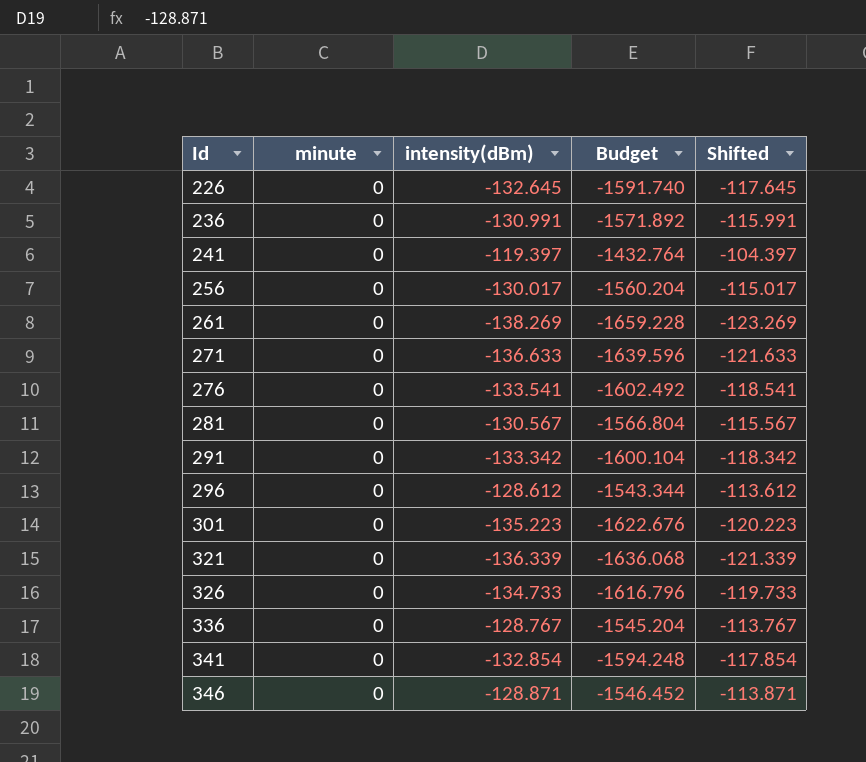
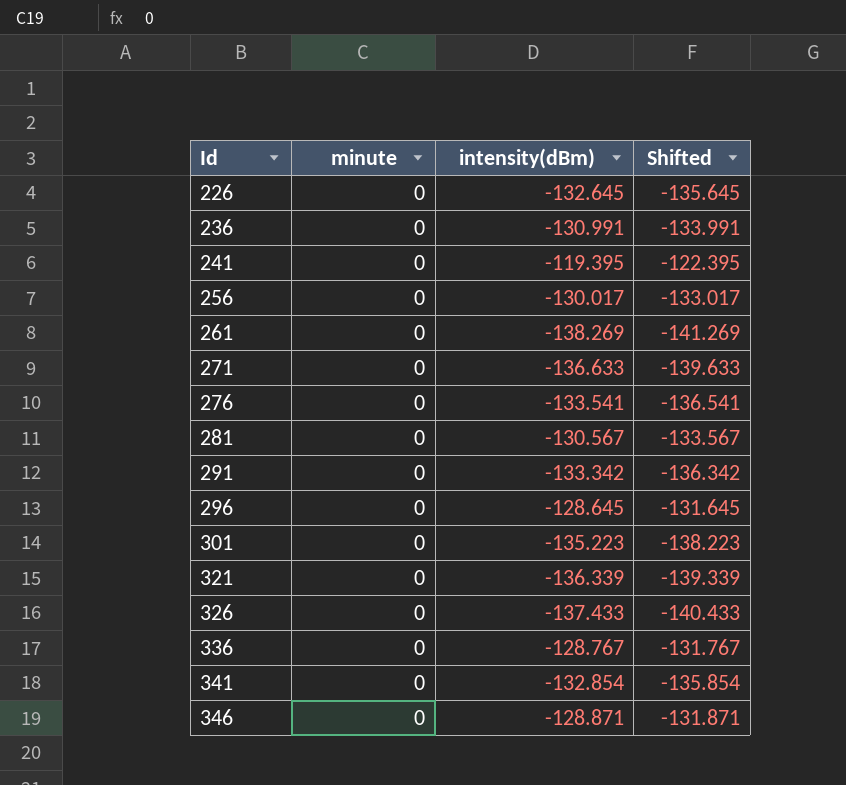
column Budget | formula: [intensity(dBm)] * 12 -> none
column Shifted | formula: [intensity(dBm)] + 15 -> [intensity(dBm)] - 3
241 | intensity(dBm): -119.397 -> -119.395
296 | intensity(dBm): -128.612 -> -128.645
326 | intensity(dBm): -134.733 -> -137.433

